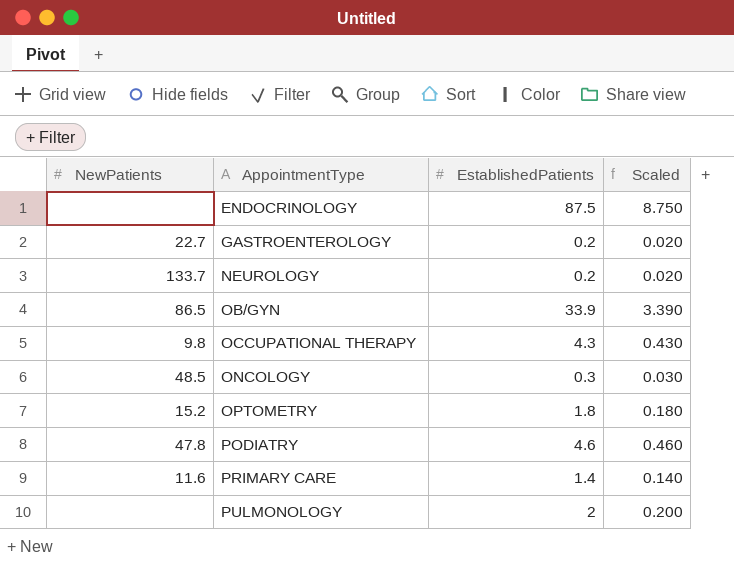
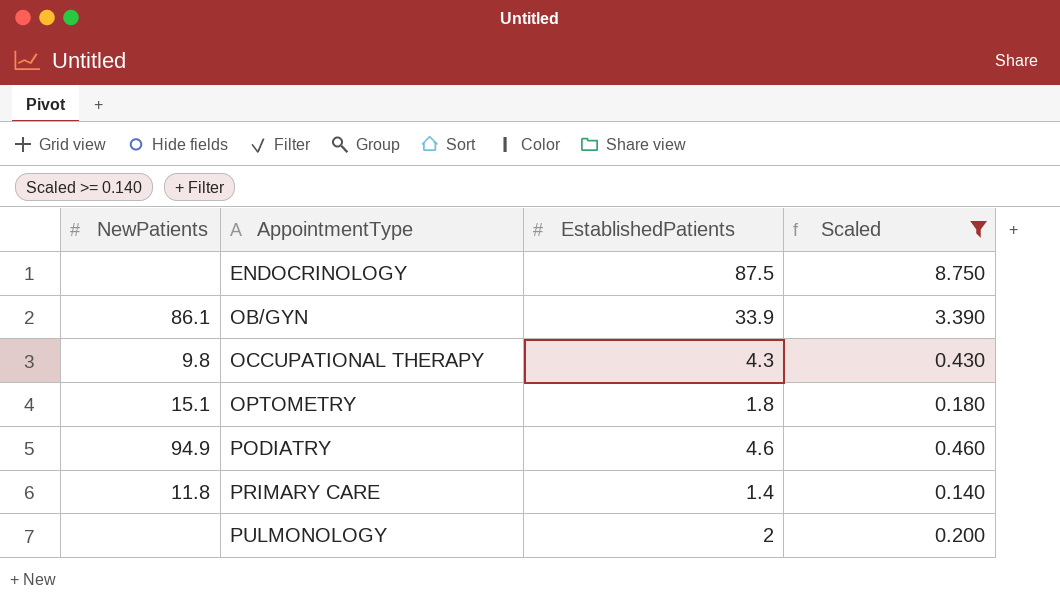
filter: none -> Scaled >= 0.140
OB/GYN | NewPatients: 86.5 -> 86.1
OPTOMETRY | NewPatients: 15.2 -> 15.1
PODIATRY | NewPatients: 47.8 -> 94.9
PRIMARY CARE | NewPatients: 11.6 -> 11.8

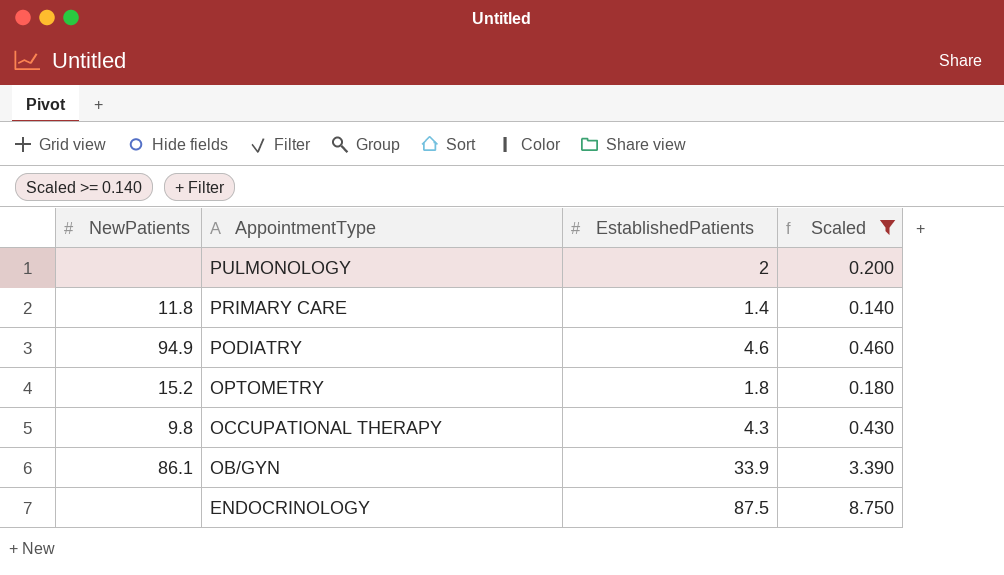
row order: AppointmentType ascending -> AppointmentType descending
OPTOMETRY | NewPatients: 15.1 -> 15.2

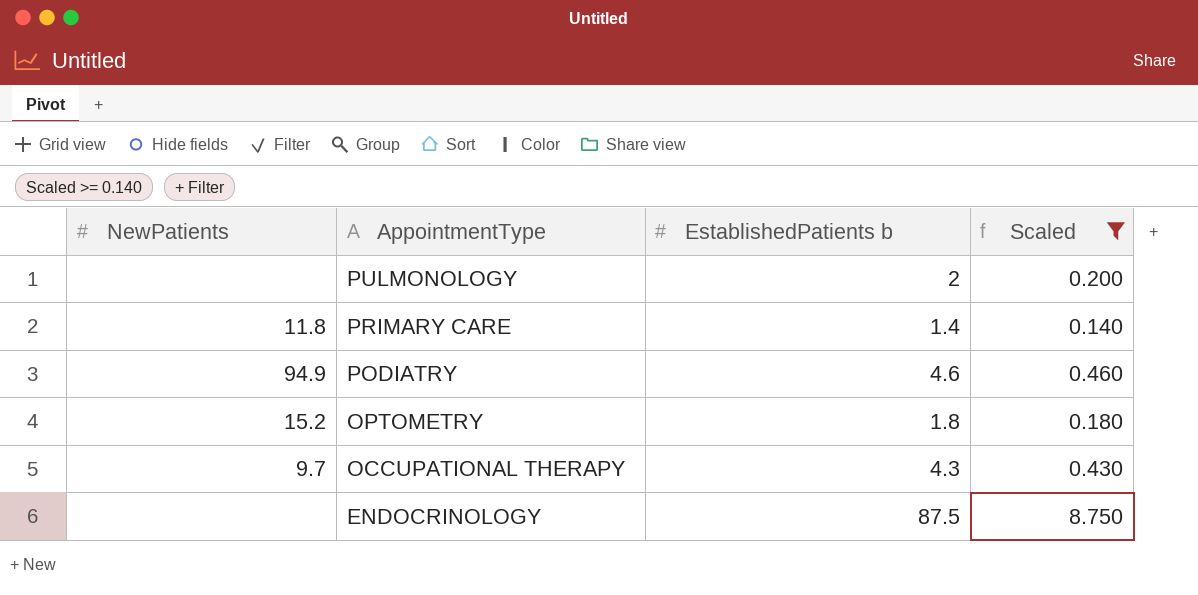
column name: EstablishedPatients -> EstablishedPatients b
row OB/GYN: 86.1 | 33.9 | 3.390 -> none
OCCUPATIONAL THERAPY | NewPatients: 9.8 -> 9.7

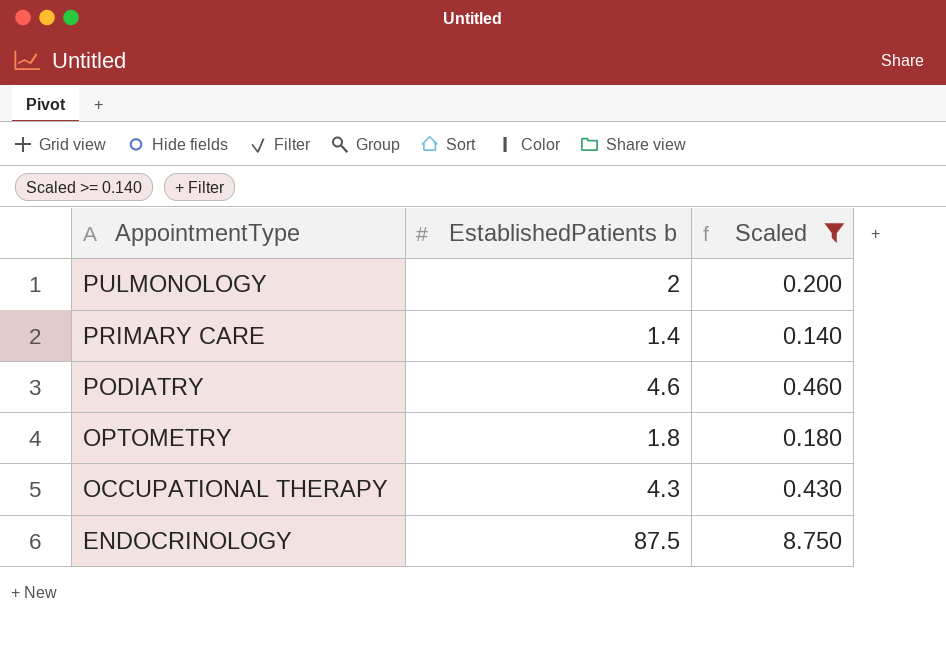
column NewPatients | position: 1 -> none

